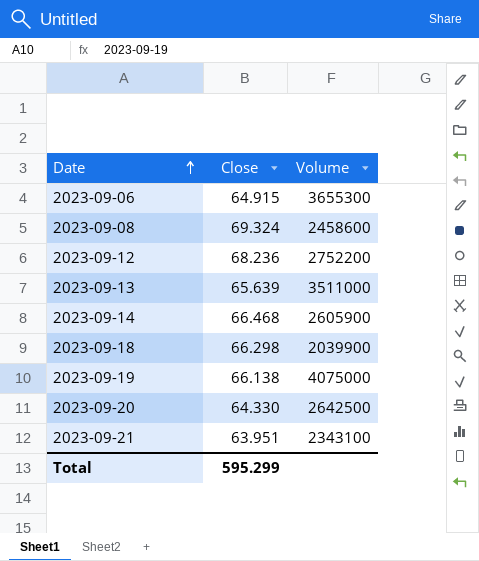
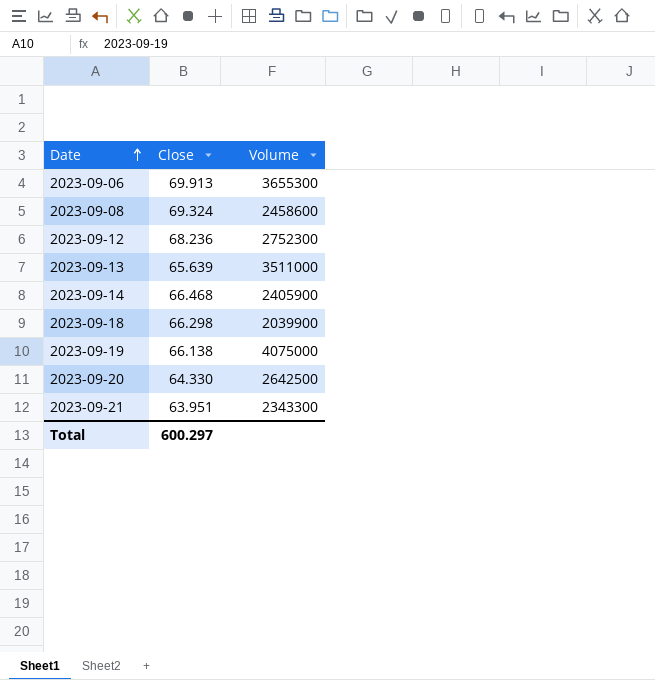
2023-09-06 | Close: 64.915 -> 69.913
2023-09-12 | Volume: 2752200 -> 2752300
2023-09-14 | Volume: 2605900 -> 2405900
2023-09-21 | Volume: 2343100 -> 2343300
Total | Close: 595.299 -> 600.297

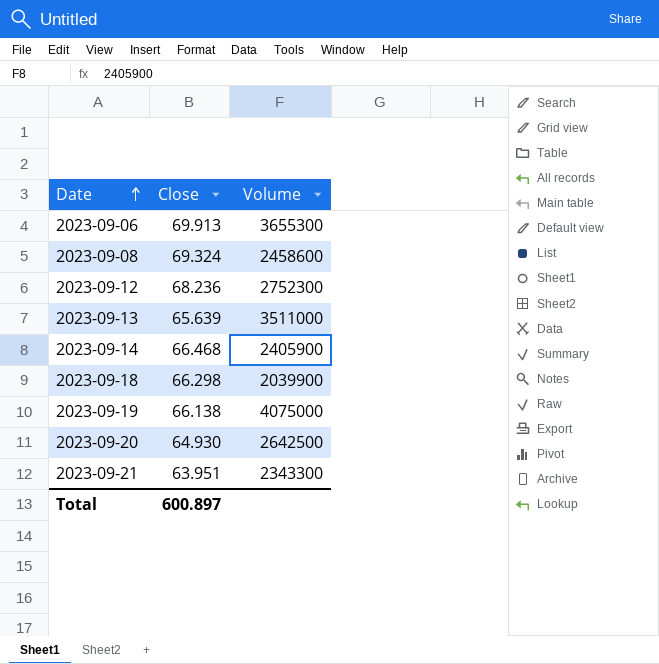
2023-09-20 | Close: 64.330 -> 64.930
Total | Close: 600.297 -> 600.897

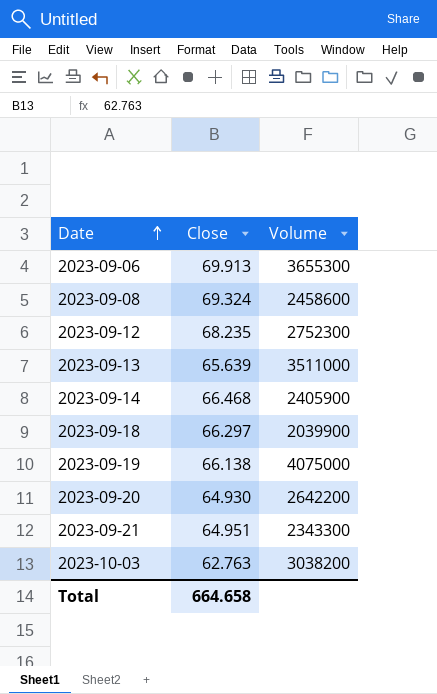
2023-09-12 | Close: 68.236 -> 68.235
2023-09-18 | Close: 66.298 -> 66.297
2023-09-20 | Volume: 2642500 -> 2642200
2023-09-21 | Close: 63.951 -> 64.951
row 2023-10-03: none -> 62.763 | 3038200
Total | Close: 600.897 -> 664.658

